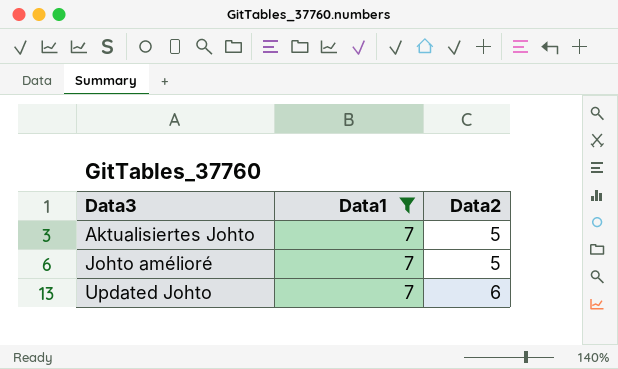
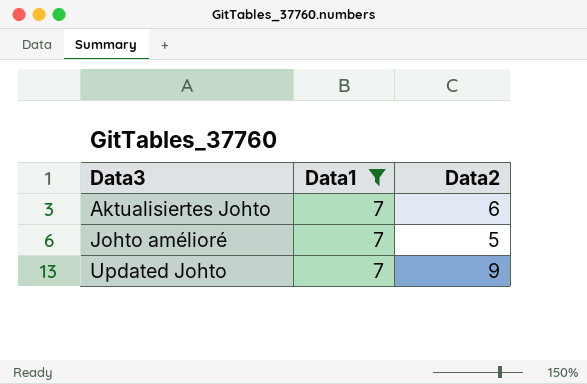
Aktualisiertes Johto | Data2: 5 -> 6
Updated Johto | Data2: 6 -> 9

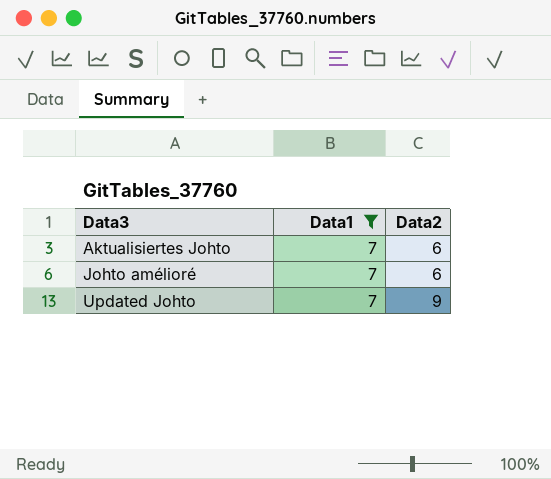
Johto amélioré | Data2: 5 -> 6

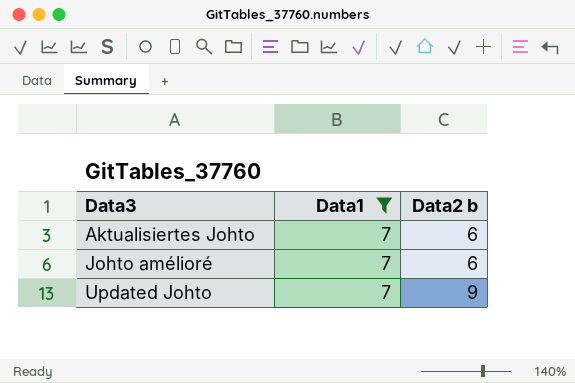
column name: Data2 -> Data2 b

